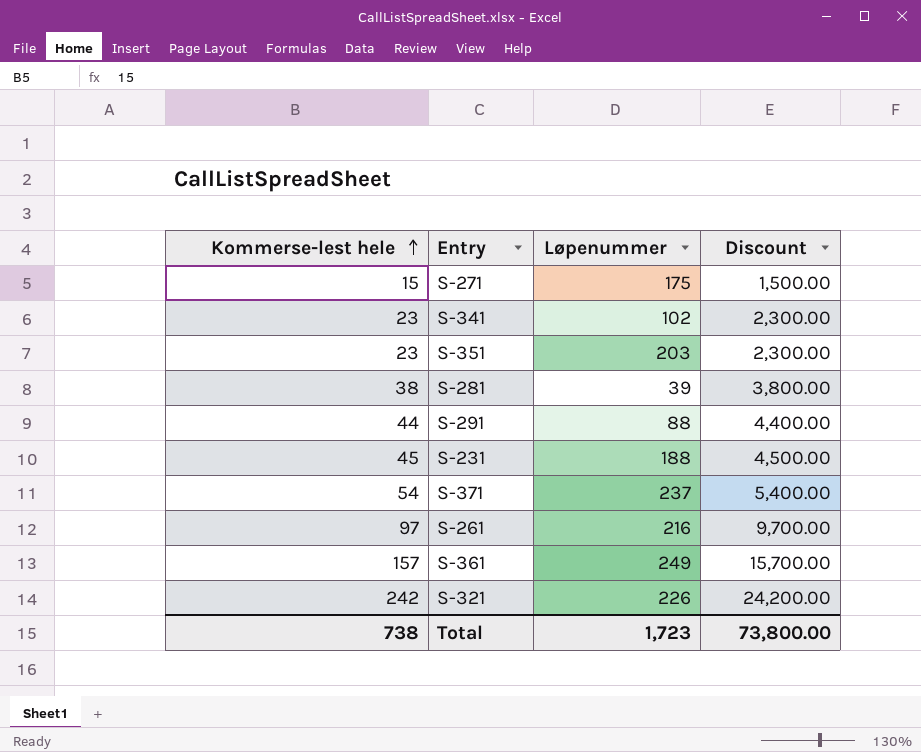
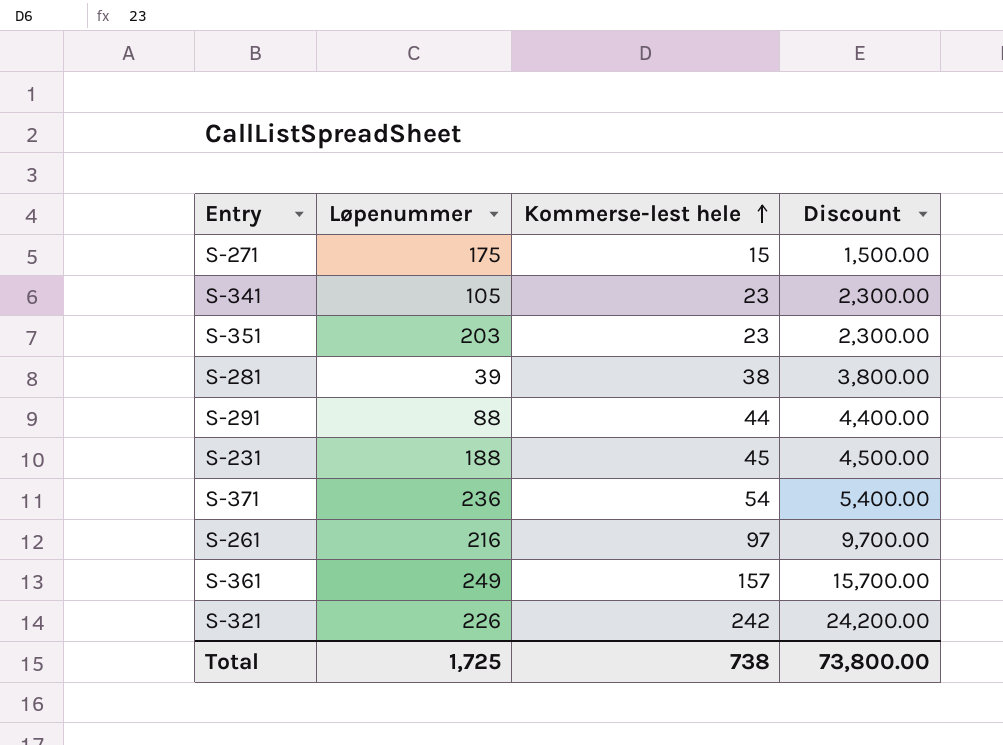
column Kommerse-lest hele | position: 1 -> 3
S-341 | Løpenummer: 102 -> 105
S-371 | Løpenummer: 237 -> 236
Total | Løpenummer: 1,723 -> 1,725

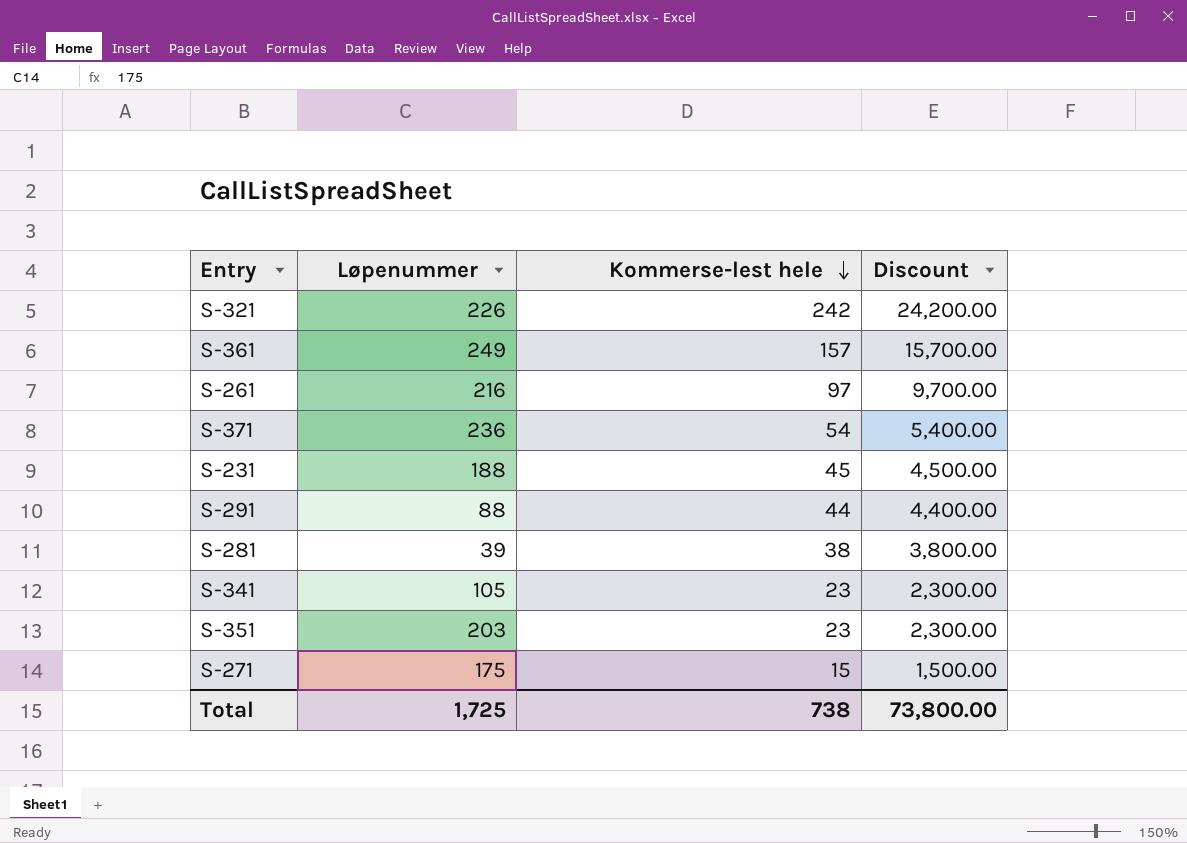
row order: Kommerse-lest hele ascending -> Kommerse-lest hele descending

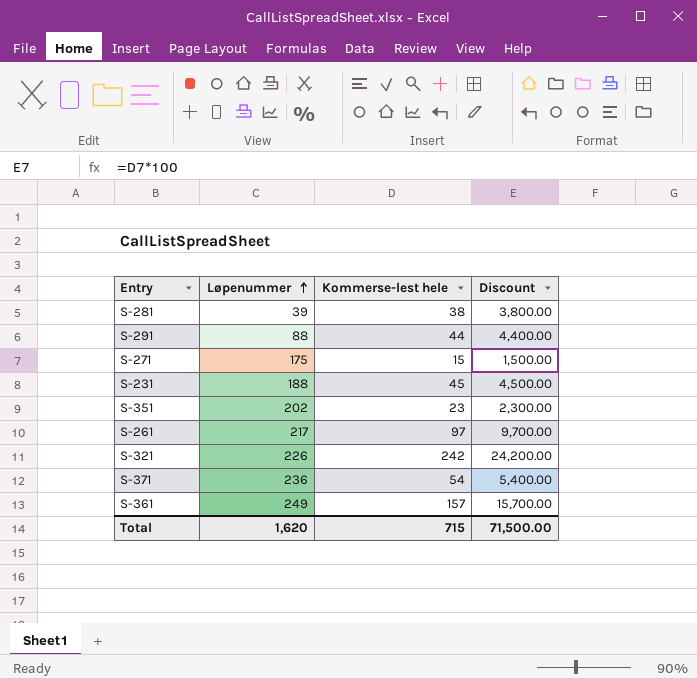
row order: Kommerse-lest hele descending -> Løpenummer ascending
row S-341: 105 | 23 | 2,300.00 -> none
S-351 | Løpenummer: 203 -> 202
S-261 | Løpenummer: 216 -> 217
Total | Løpenummer: 1,725 -> 1,620
Total | Kommerse-lest hele: 738 -> 715
Total | Discount: 73,800.00 -> 71,500.00

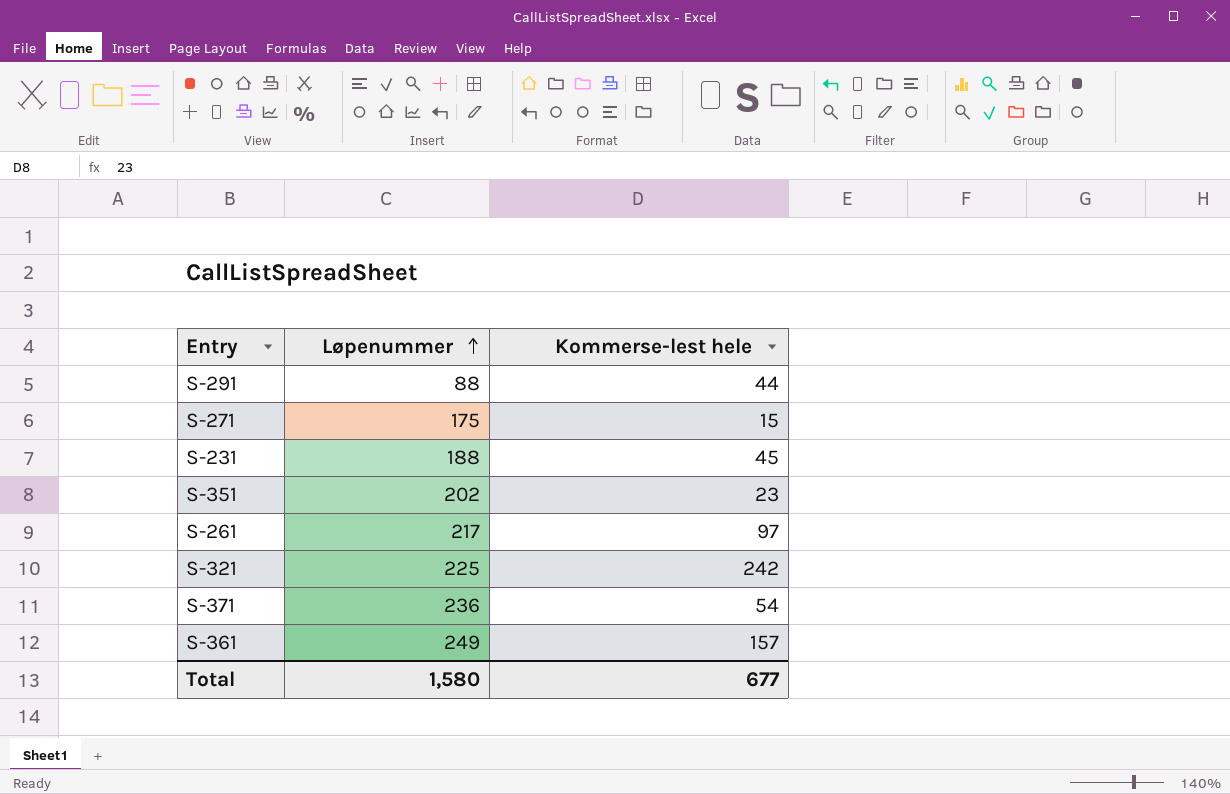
column Discount | formula: [Kommerse-lest hele] * 100 -> none
row S-281: 39 | 38 | 3,800.00 -> none
S-321 | Løpenummer: 226 -> 225
Total | Løpenummer: 1,620 -> 1,580
Total | Kommerse-lest hele: 715 -> 677

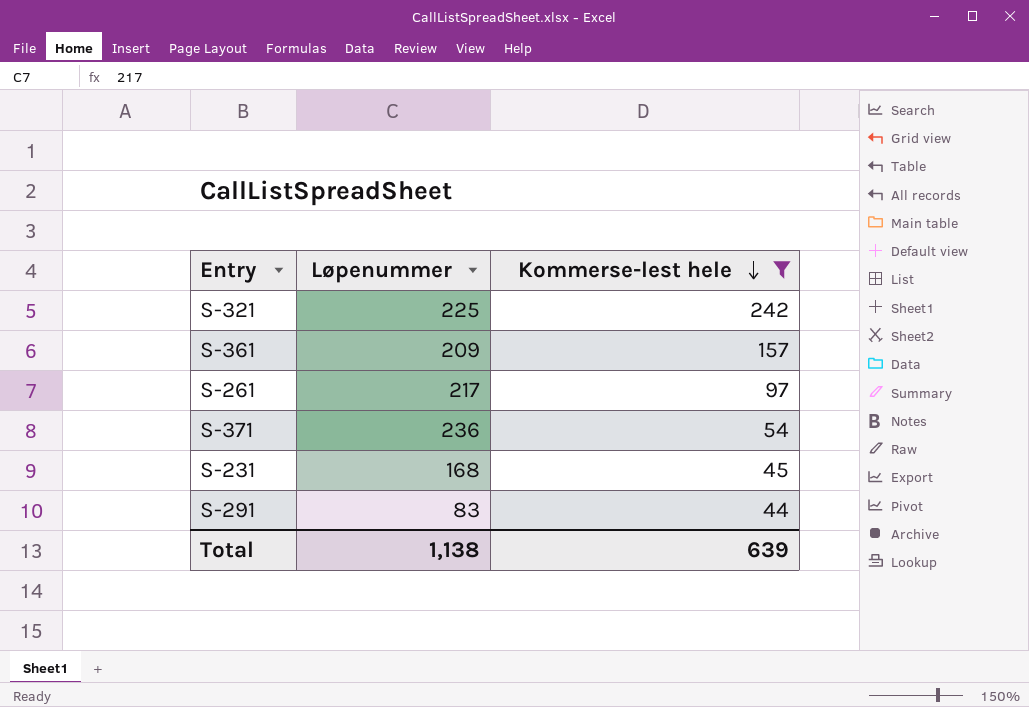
filter: none -> Kommerse-lest hele >= 44
row order: Løpenummer ascending -> Kommerse-lest hele descending
S-361 | Løpenummer: 249 -> 209
S-231 | Løpenummer: 188 -> 168
S-291 | Løpenummer: 88 -> 83
Total | Løpenummer: 1,580 -> 1,138
Total | Kommerse-lest hele: 677 -> 639

